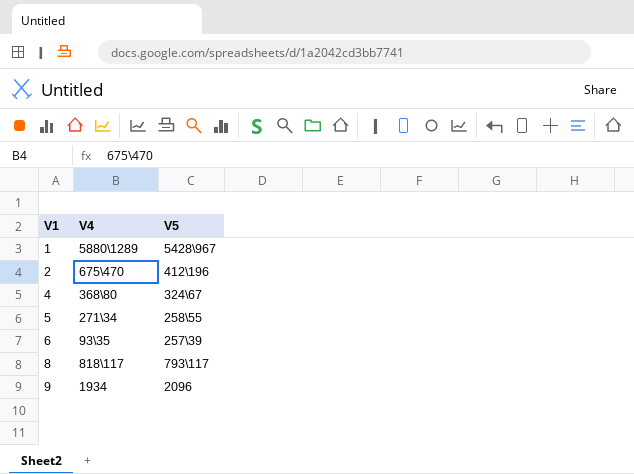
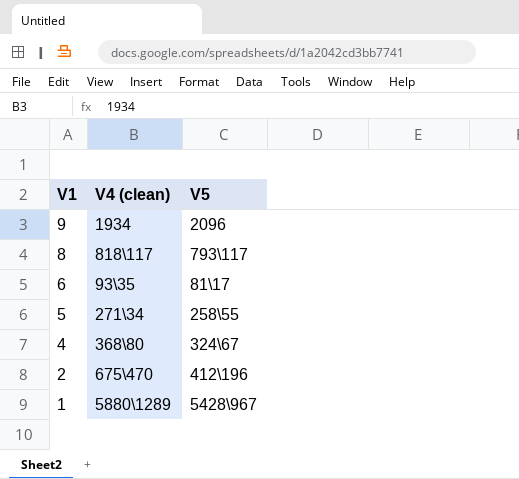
row order: V1 ascending -> V1 descending
column name: V4 -> V4 (clean)
6 | V5: 257\39 -> 81\17

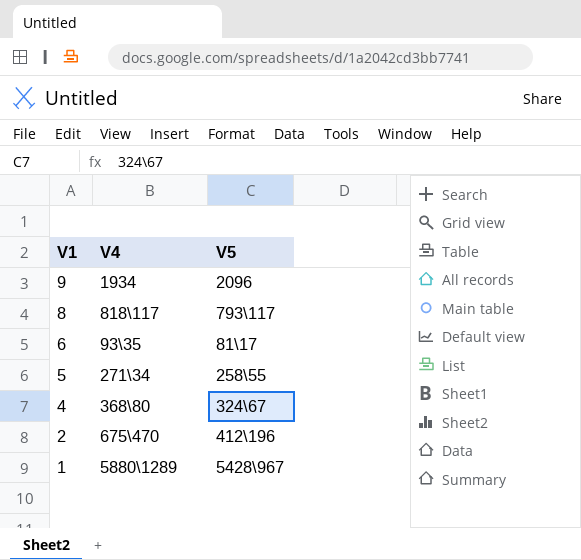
column name: V4 (clean) -> V4

